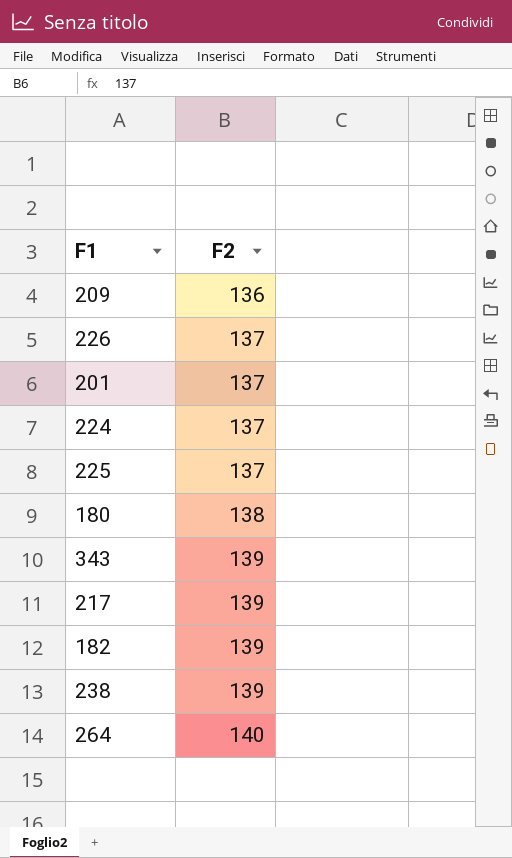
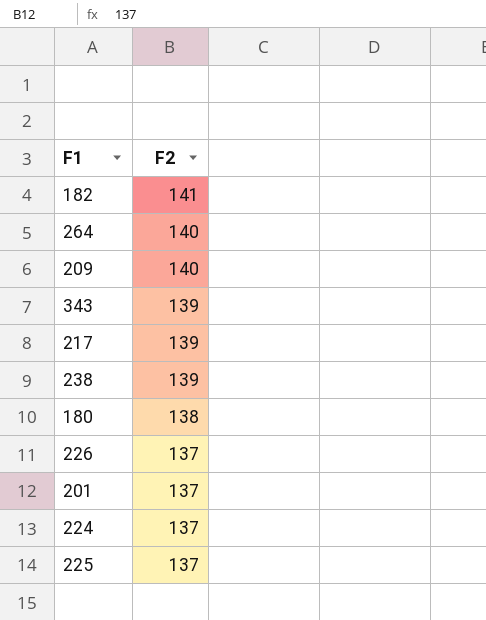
row order: F2 ascending -> F2 descending
182 | F2: 139 -> 141
209 | F2: 136 -> 140

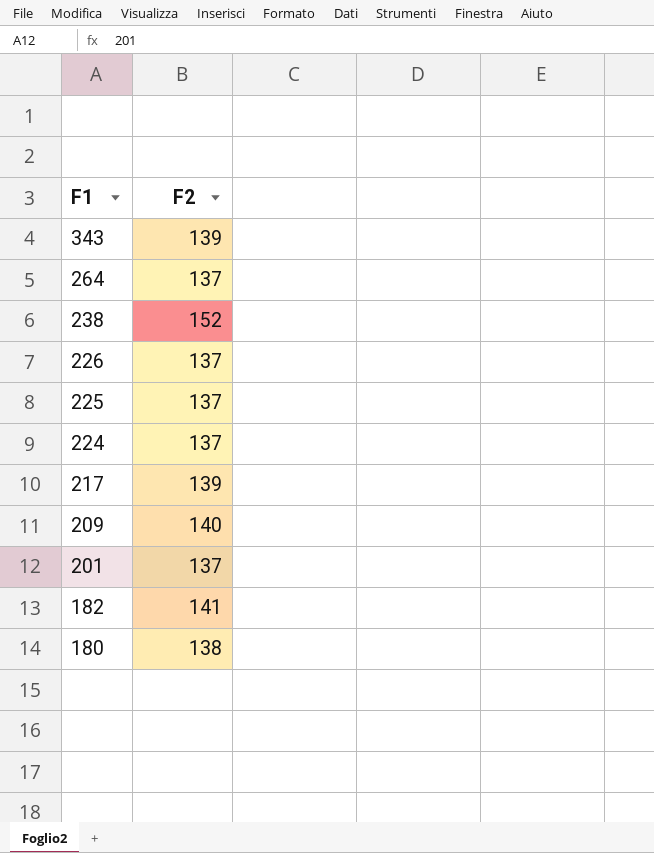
row order: F2 descending -> F1 descending
264 | F2: 140 -> 137
238 | F2: 139 -> 152

